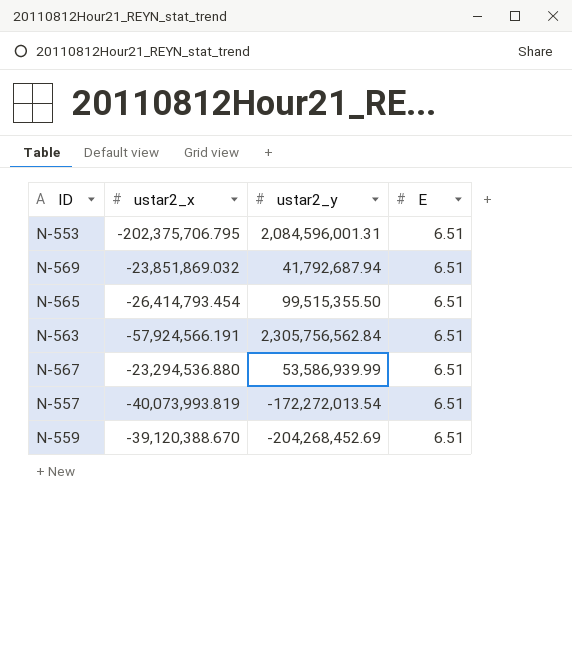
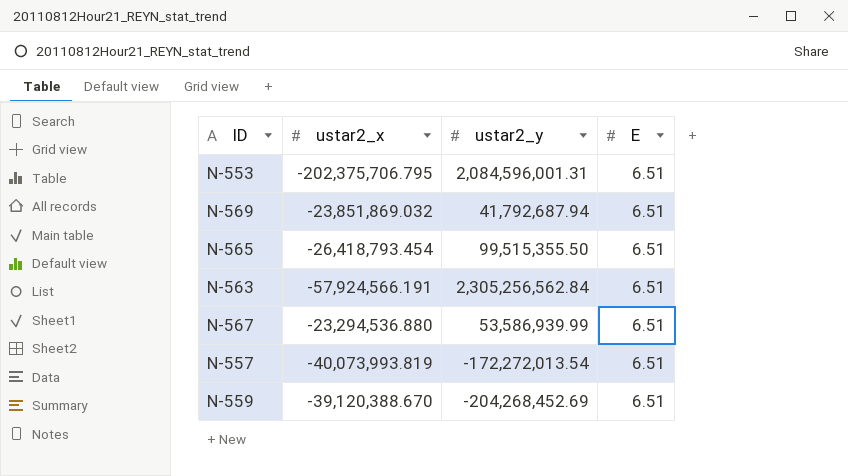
N-565 | ustar2_x: -26,414,793.454 -> -26,418,793.454
N-563 | ustar2_y: 2,305,756,562.84 -> 2,305,256,562.84

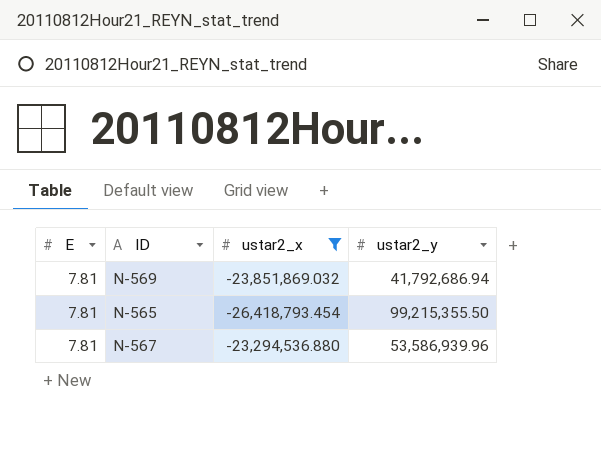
filter: none -> ustar2_x >= -26,418,793.454
column E | position: 4 -> 1
N-569 | E: 6.51 -> 7.81
N-569 | ustar2_y: 41,792,687.94 -> 41,792,686.94
N-565 | E: 6.51 -> 7.81
N-565 | ustar2_y: 99,515,355.50 -> 99,215,355.50
N-567 | E: 6.51 -> 7.81
N-567 | ustar2_y: 53,586,939.99 -> 53,586,939.96

